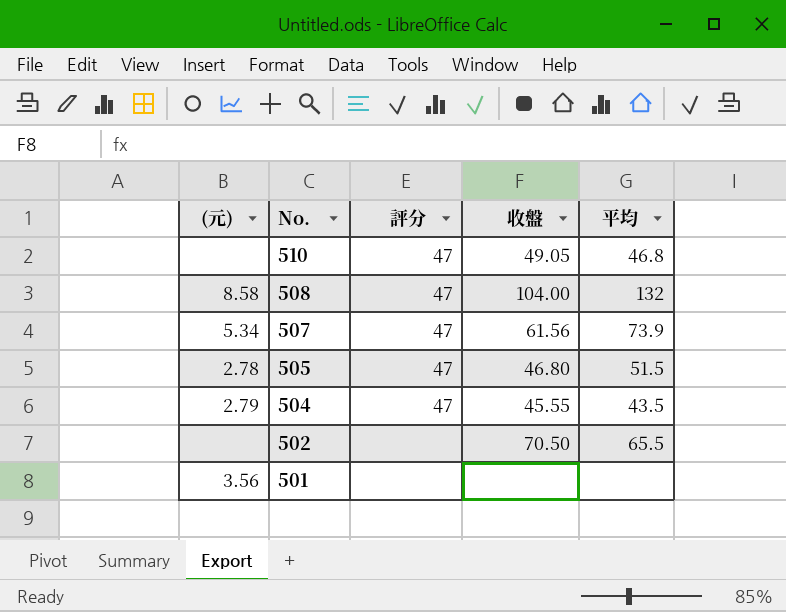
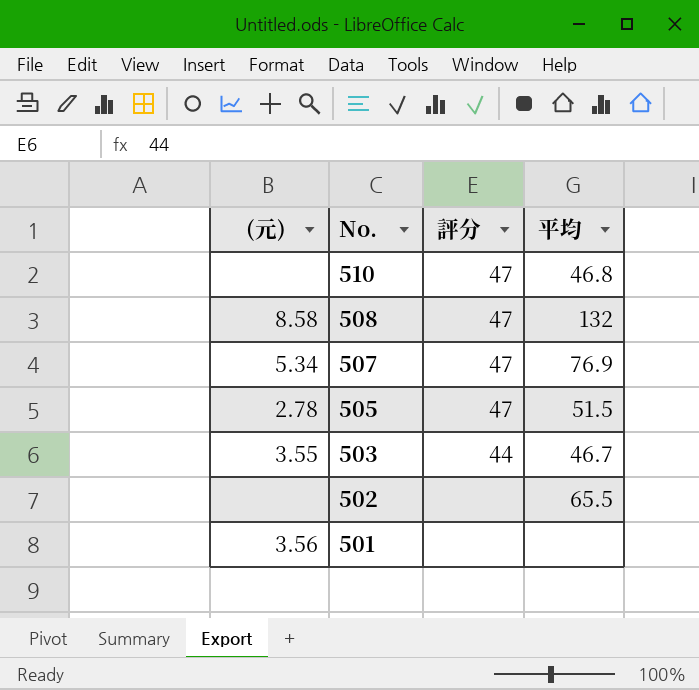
column 收盤 | position: 4 -> none
row 504: 2.79 | 47 | 45.55 | 43.5 -> none
507 | 平均: 73.9 -> 76.9
row 503: none -> 3.55 | 44 | 46.7

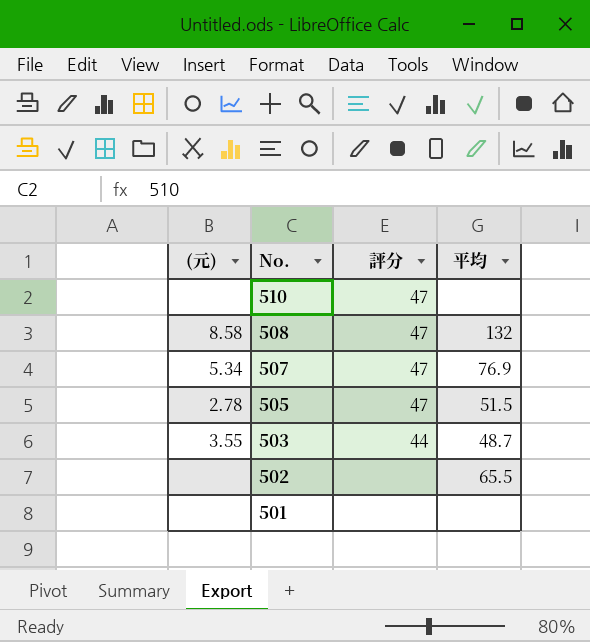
510 | 平均: 46.8 -> none
503 | 平均: 46.7 -> 48.7
501 | (元): 3.56 -> none

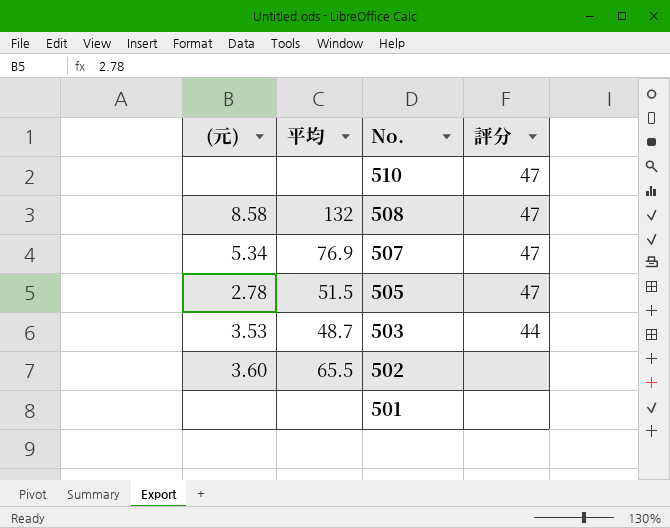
column 平均 | position: 4 -> 2
503 | (元): 3.55 -> 3.53
502 | (元): none -> 3.60

